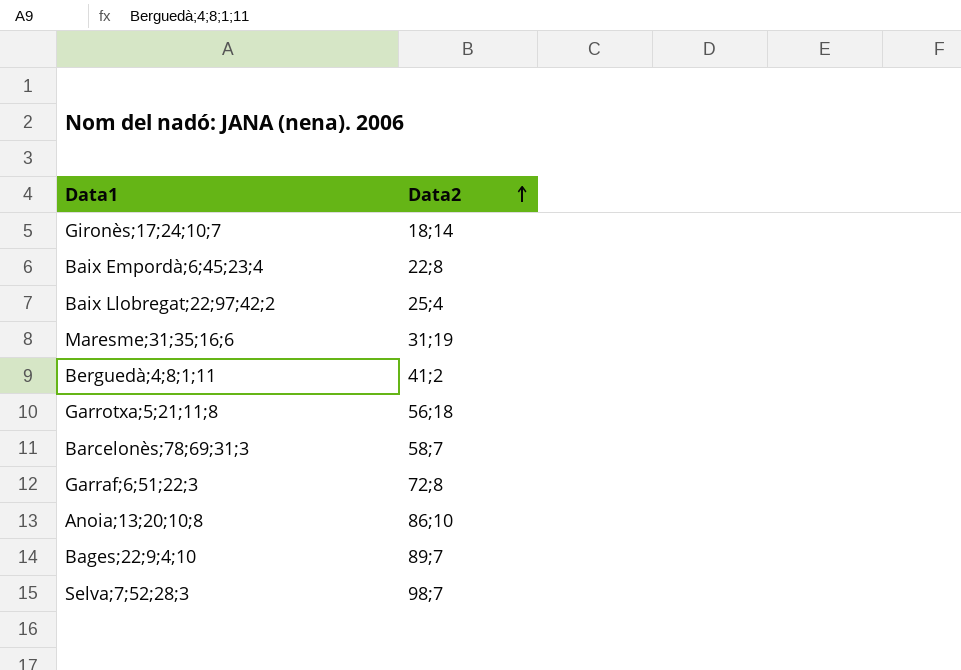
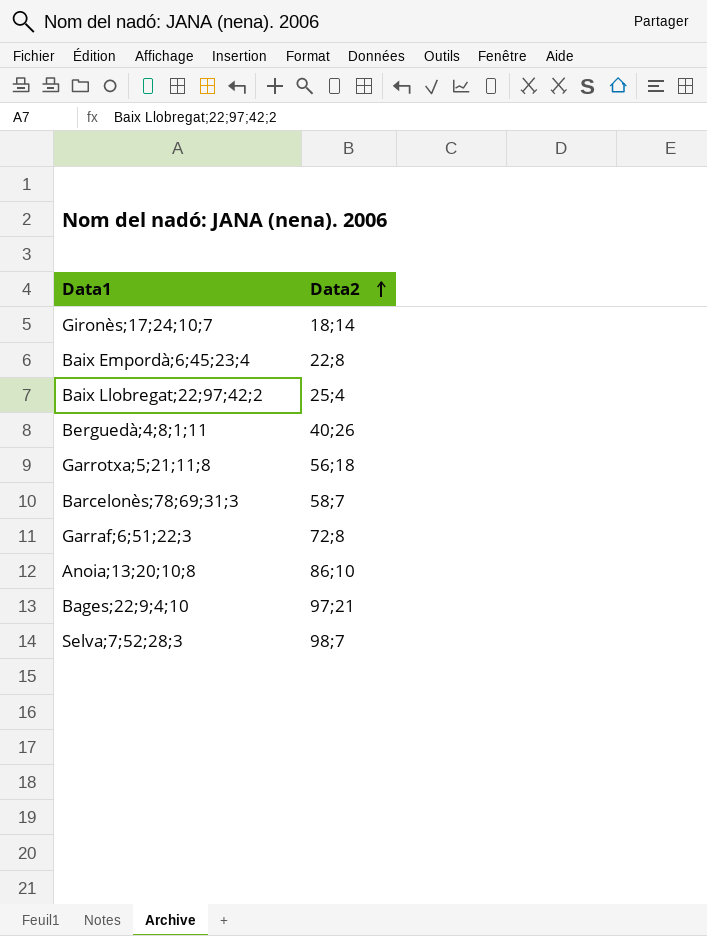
row Maresme;31;35;16;6: 31;19 -> none
Berguedà;4;8;1;11 | Data2: 41;2 -> 40;26
Bages;22;9;4;10 | Data2: 89;7 -> 97;21

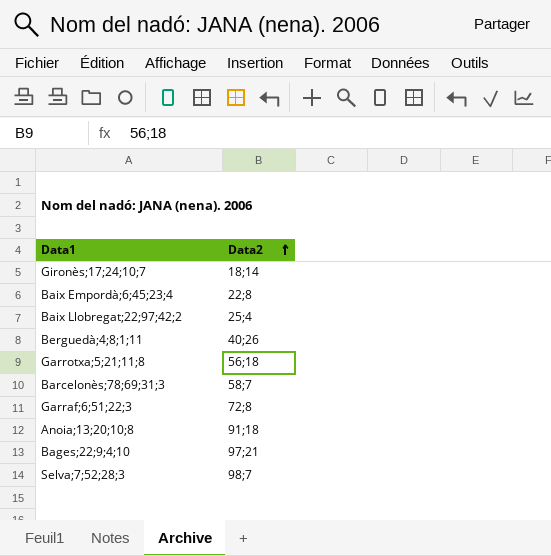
Anoia;13;20;10;8 | Data2: 86;10 -> 91;18

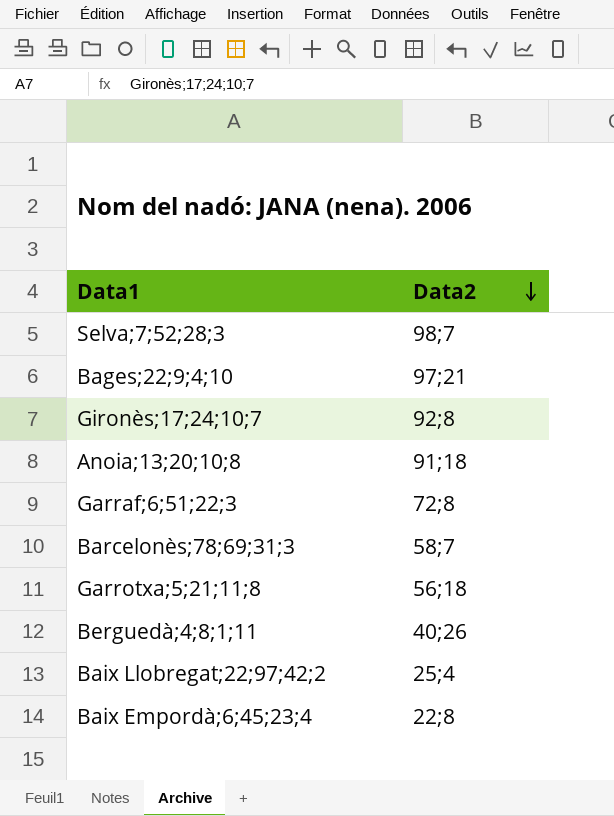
row order: Data2 ascending -> Data2 descending
Gironès;17;24;10;7 | Data2: 18;14 -> 92;8

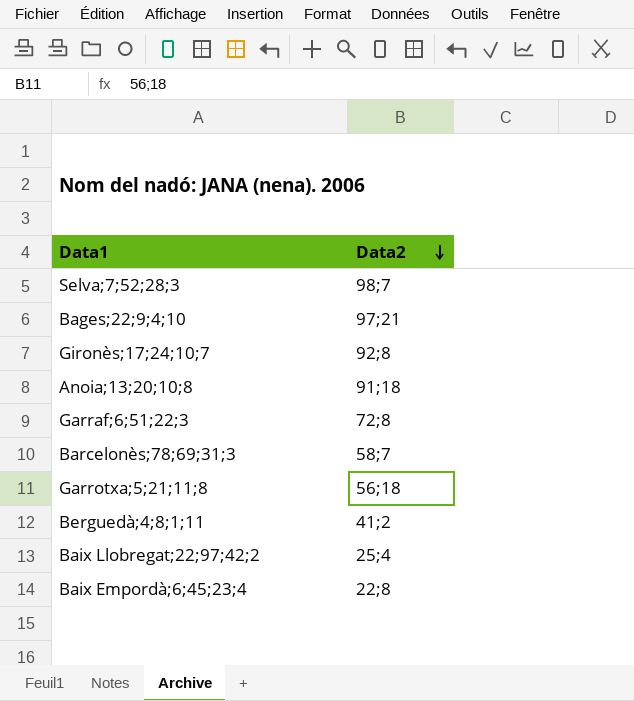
Berguedà;4;8;1;11 | Data2: 40;26 -> 41;2

